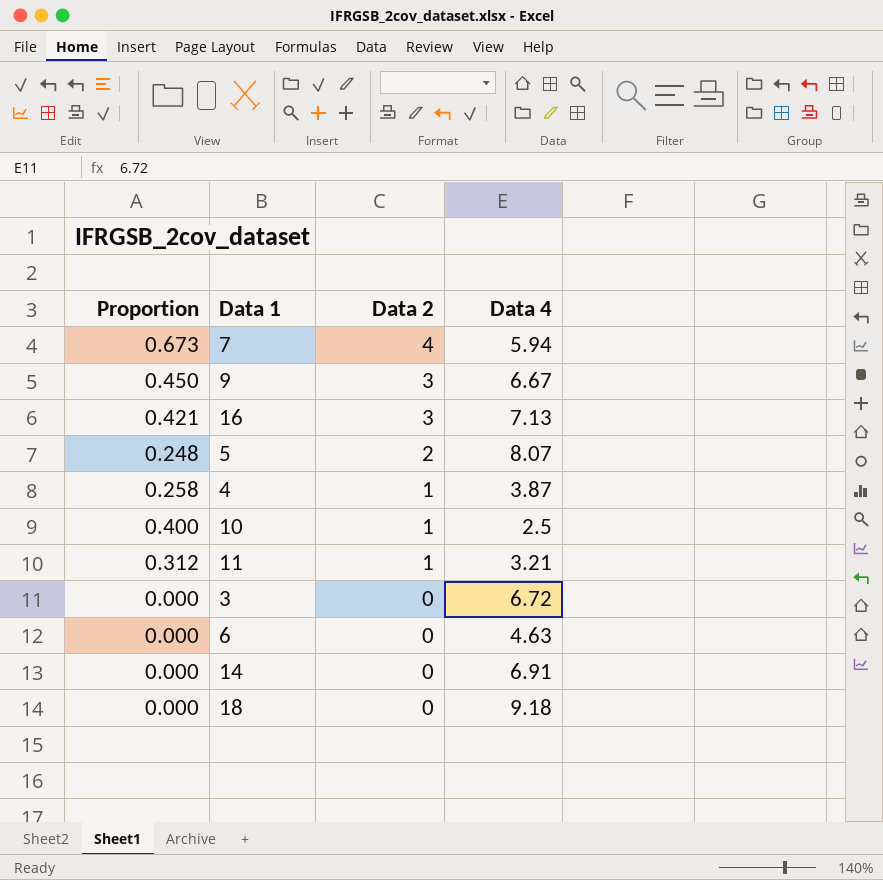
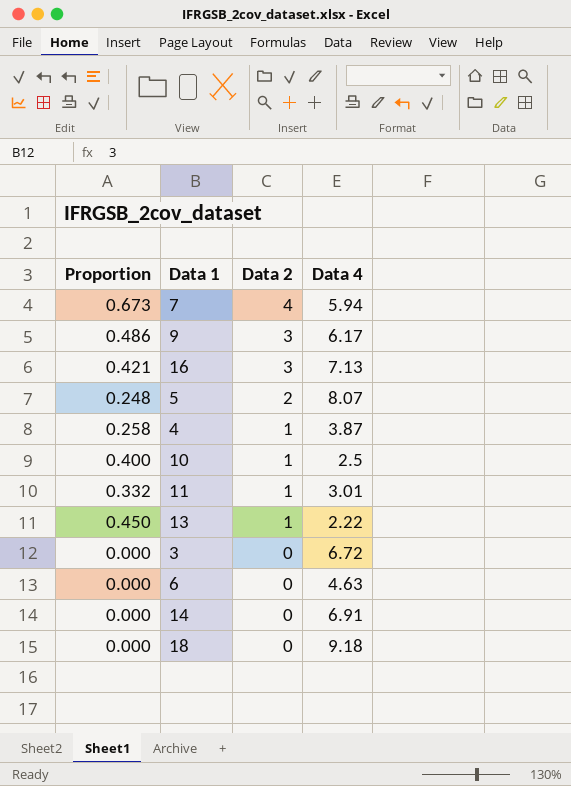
9 | Proportion: 0.450 -> 0.486
9 | Data 4: 6.67 -> 6.17
11 | Proportion: 0.312 -> 0.332
11 | Data 4: 3.21 -> 3.01
row 13: none -> 0.450 | 1 | 2.22

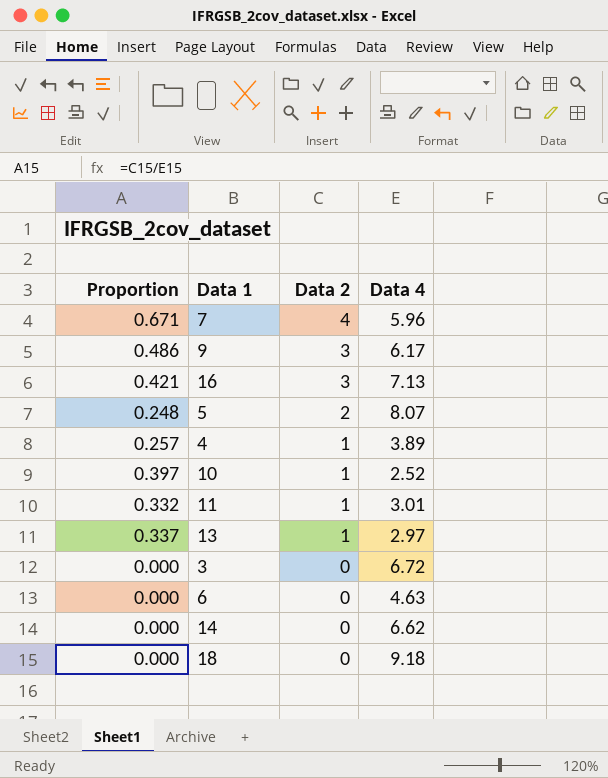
7 | Proportion: 0.673 -> 0.671
7 | Data 4: 5.94 -> 5.96
4 | Proportion: 0.258 -> 0.257
4 | Data 4: 3.87 -> 3.89
10 | Proportion: 0.400 -> 0.397
10 | Data 4: 2.5 -> 2.52
13 | Proportion: 0.450 -> 0.337
13 | Data 4: 2.22 -> 2.97
14 | Data 4: 6.91 -> 6.62

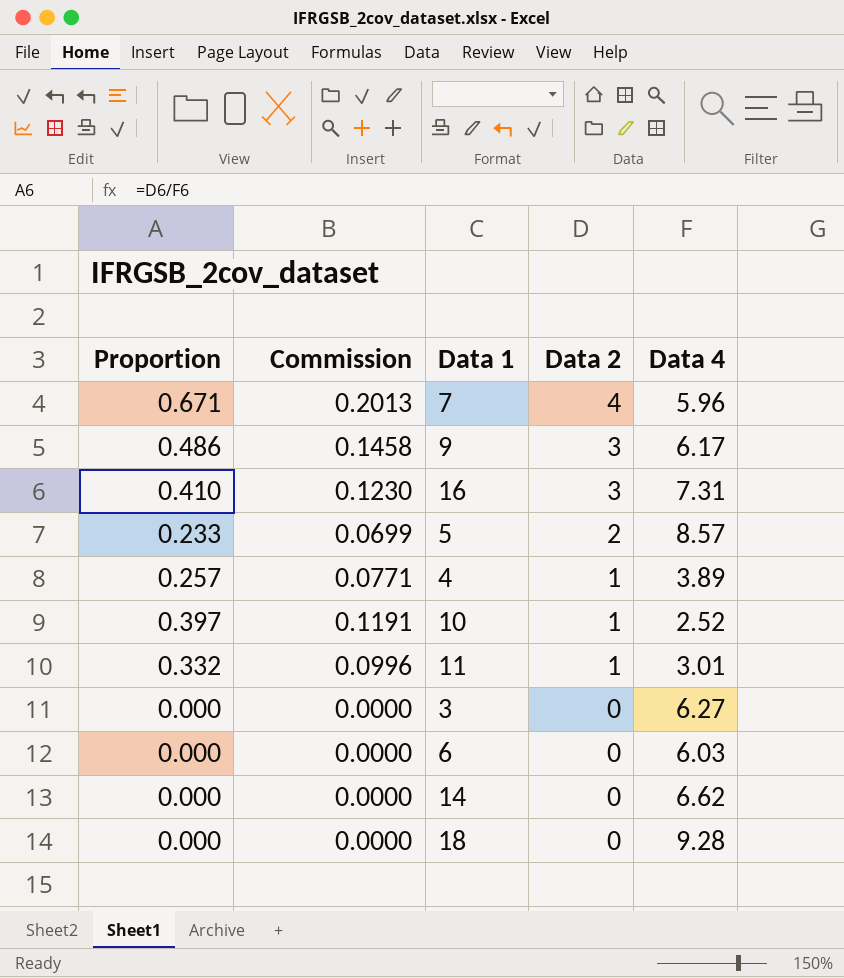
column Commission | formula: none -> [Proportion] * 0.3
row 13: 0.337 | 1 | 2.97 -> none
16 | Proportion: 0.421 -> 0.410
16 | Data 4: 7.13 -> 7.31
5 | Proportion: 0.248 -> 0.233
5 | Data 4: 8.07 -> 8.57
3 | Data 4: 6.72 -> 6.27
6 | Data 4: 4.63 -> 6.03
18 | Data 4: 9.18 -> 9.28

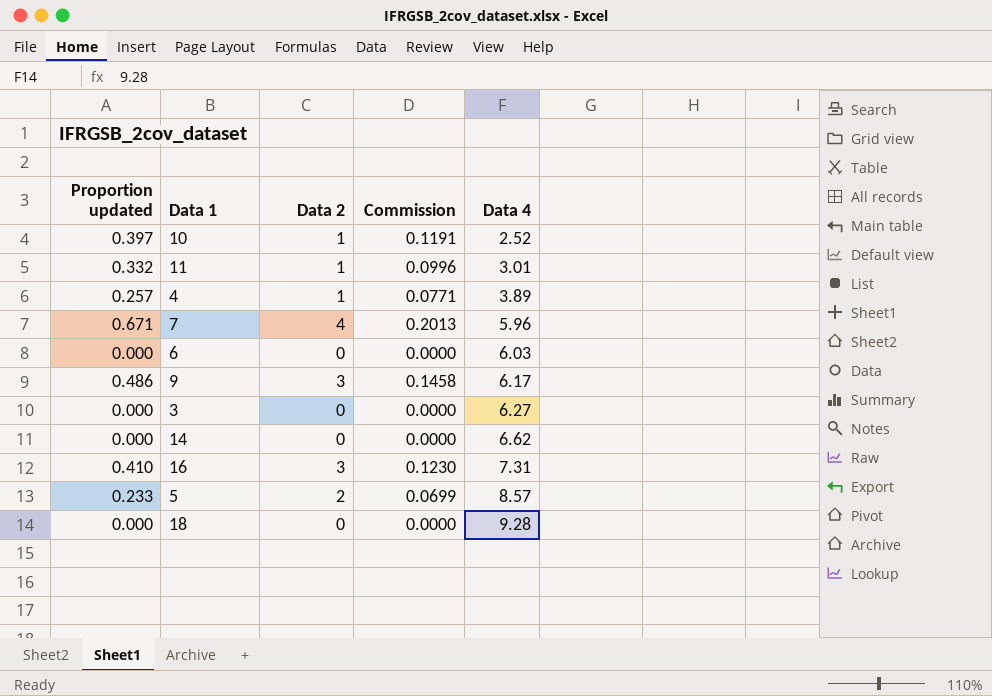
row order: Data 2 descending -> Data 4 ascending
column name: Proportion -> Proportion updated
column Commission | position: 2 -> 4

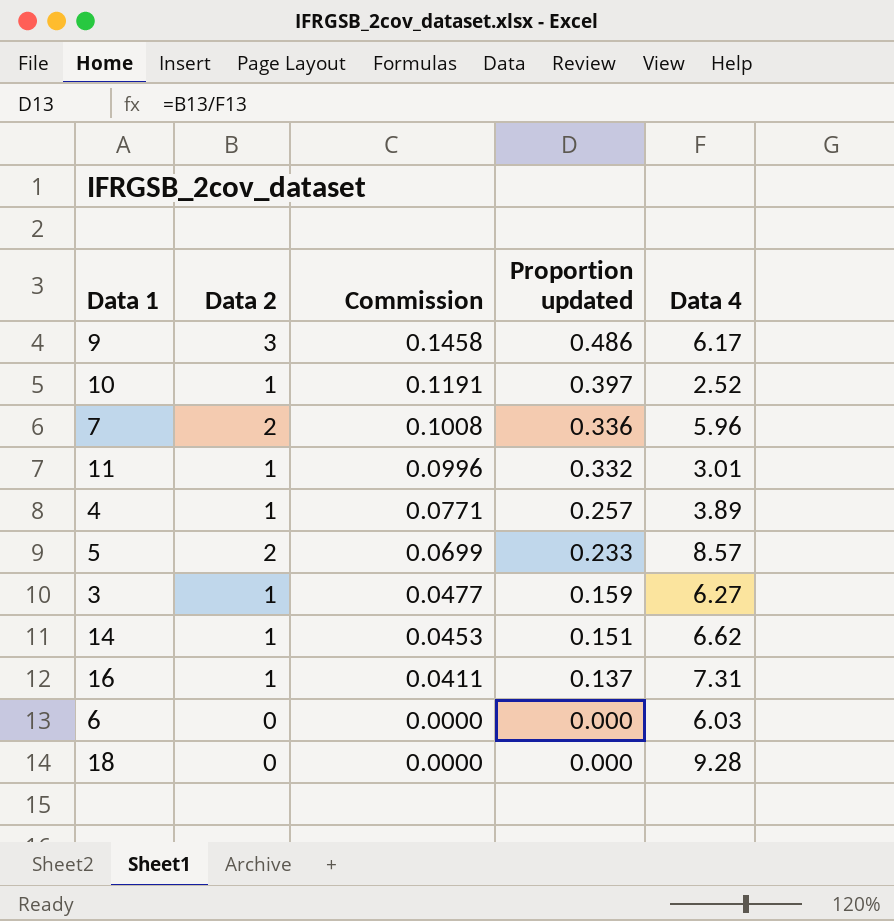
row order: Data 4 ascending -> Commission descending
column Proportion updated | position: 1 -> 4
7 | Data 2: 4 -> 2
7 | Commission: 0.2013 -> 0.1008
7 | Proportion updated: 0.671 -> 0.336
3 | Data 2: 0 -> 1
3 | Commission: 0.0000 -> 0.0477
3 | Proportion updated: 0.000 -> 0.159
14 | Data 2: 0 -> 1
14 | Commission: 0.0000 -> 0.0453
14 | Proportion updated: 0.000 -> 0.151
16 | Data 2: 3 -> 1
16 | Commission: 0.1230 -> 0.0411
16 | Proportion updated: 0.410 -> 0.137

